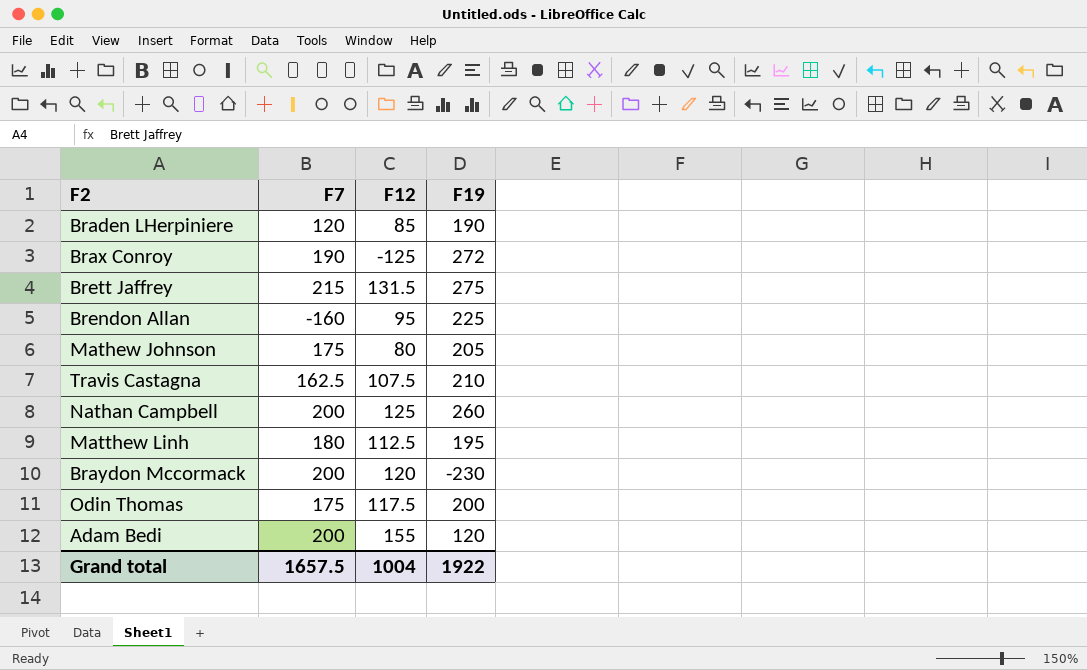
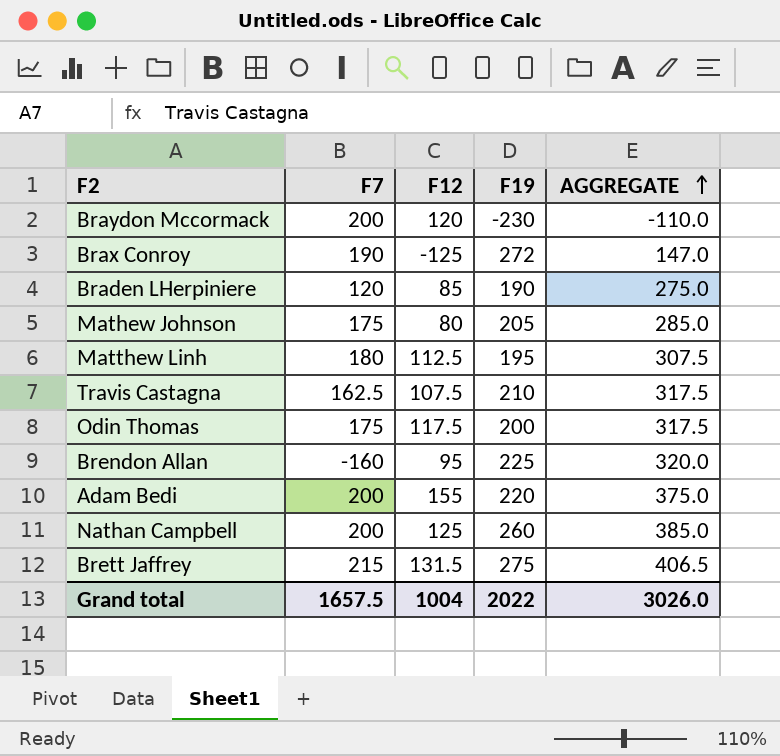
row order: none -> AGGREGATE ascending
column AGGREGATE | formula: none -> [F12] + [F19]
Adam Bedi | F19: 120 -> 220
Grand total | F19: 1922 -> 2022

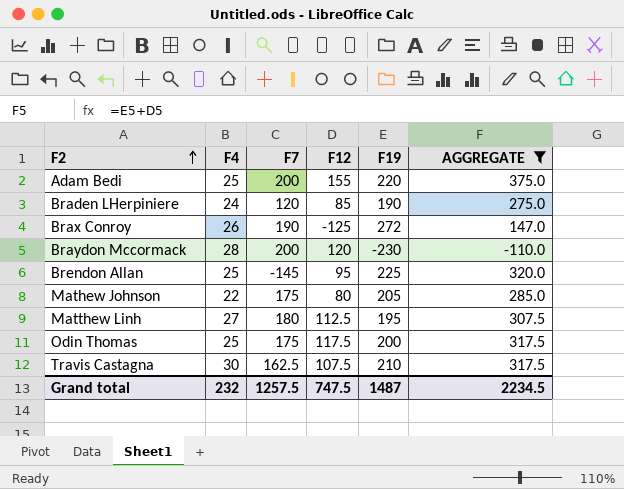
filter: none -> AGGREGATE <= 375.0
row order: AGGREGATE ascending -> F2 ascending
column F4 | position: none -> 2
Brendon Allan | F7: -160 -> -145
Grand total | F7: 1657.5 -> 1257.5
Grand total | F12: 1004 -> 747.5
Grand total | F19: 2022 -> 1487
Grand total | AGGREGATE: 3026.0 -> 2234.5

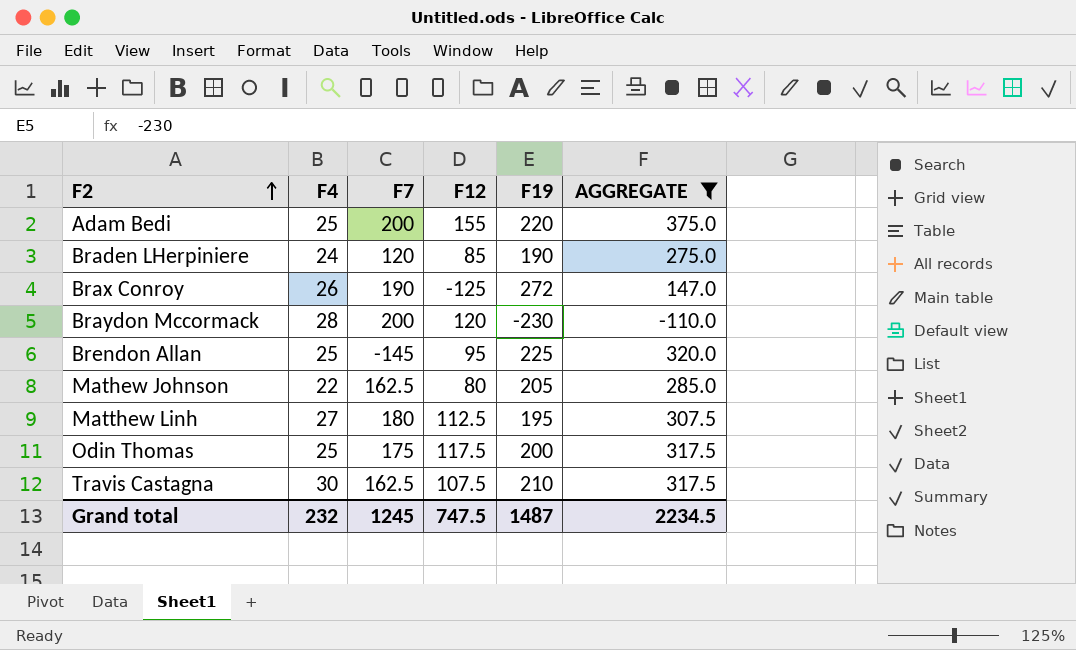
Mathew Johnson | F7: 175 -> 162.5
Grand total | F7: 1257.5 -> 1245

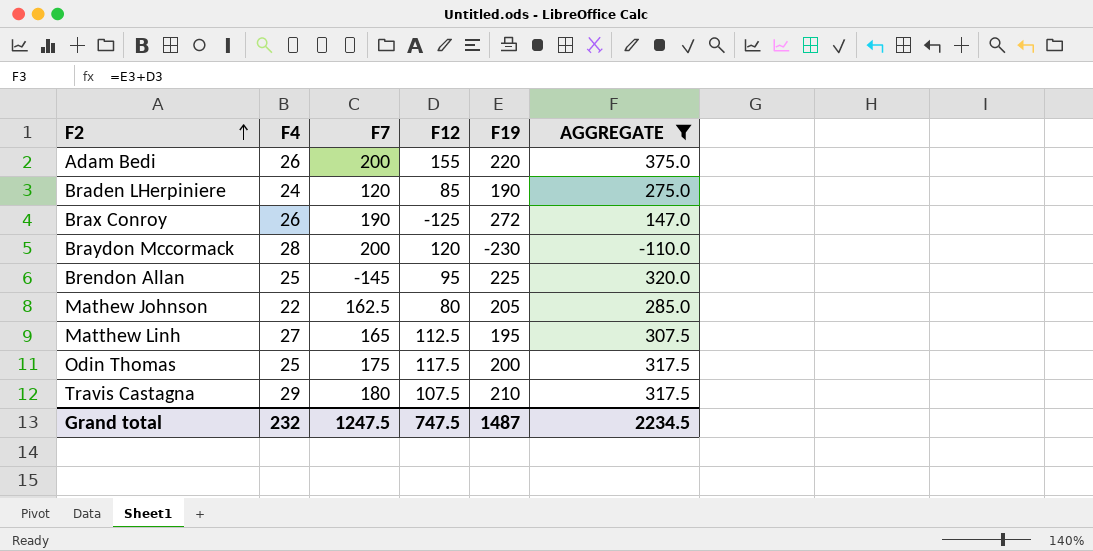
Adam Bedi | F4: 25 -> 26
Matthew Linh | F7: 180 -> 165
Travis Castagna | F4: 30 -> 29
Travis Castagna | F7: 162.5 -> 180
Grand total | F7: 1245 -> 1247.5

